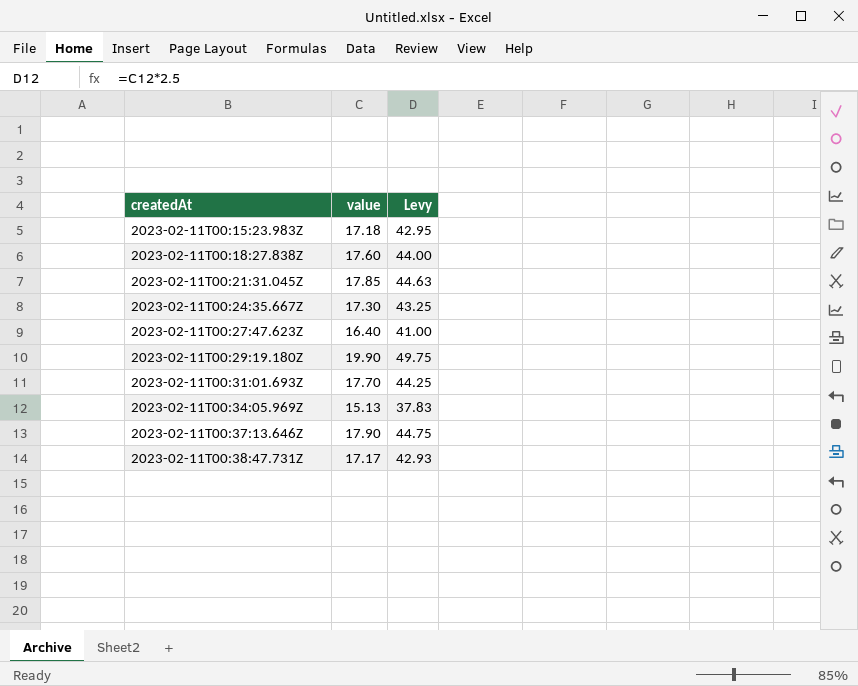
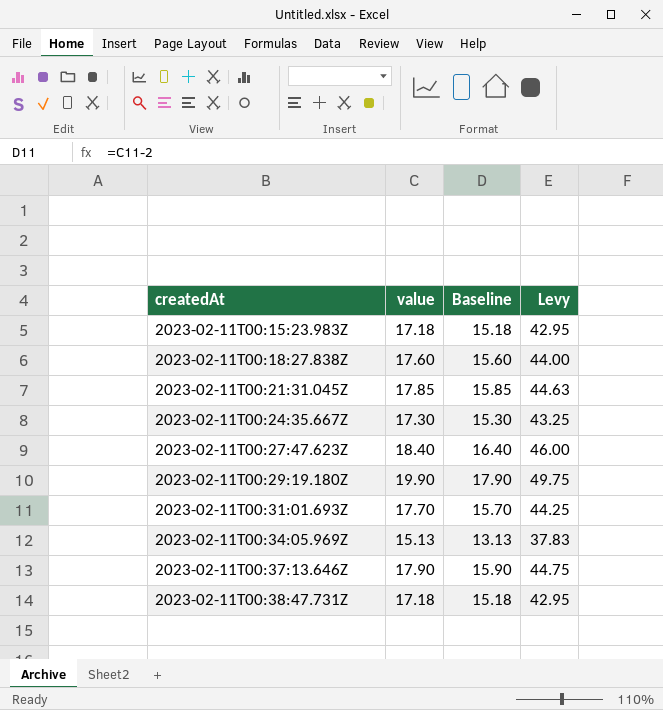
column Baseline | formula: none -> [value] - 2
2023-02-11T00:27:47.623Z | value: 16.40 -> 18.40
2023-02-11T00:27:47.623Z | Levy: 41.00 -> 46.00
2023-02-11T00:38:47.731Z | value: 17.17 -> 17.18
2023-02-11T00:38:47.731Z | Levy: 42.93 -> 42.95

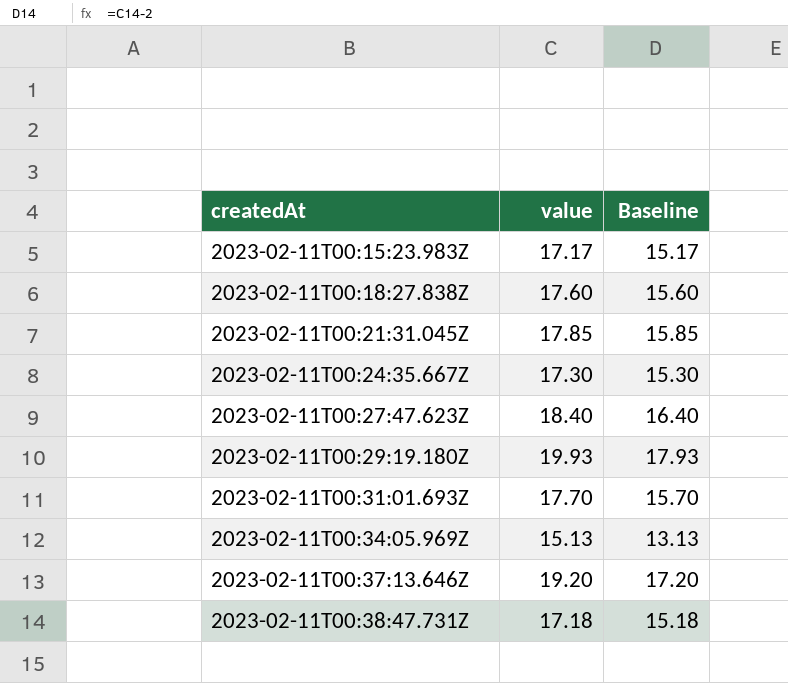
column Levy | formula: [value] * 2.5 -> none
2023-02-11T00:15:23.983Z | value: 17.18 -> 17.17
2023-02-11T00:15:23.983Z | Baseline: 15.18 -> 15.17
2023-02-11T00:29:19.180Z | value: 19.90 -> 19.93
2023-02-11T00:29:19.180Z | Baseline: 17.90 -> 17.93
2023-02-11T00:37:13.646Z | value: 17.90 -> 19.20
2023-02-11T00:37:13.646Z | Baseline: 15.90 -> 17.20

